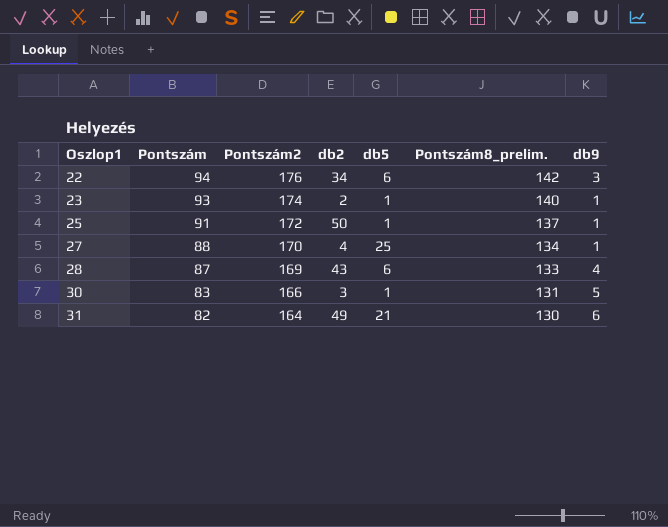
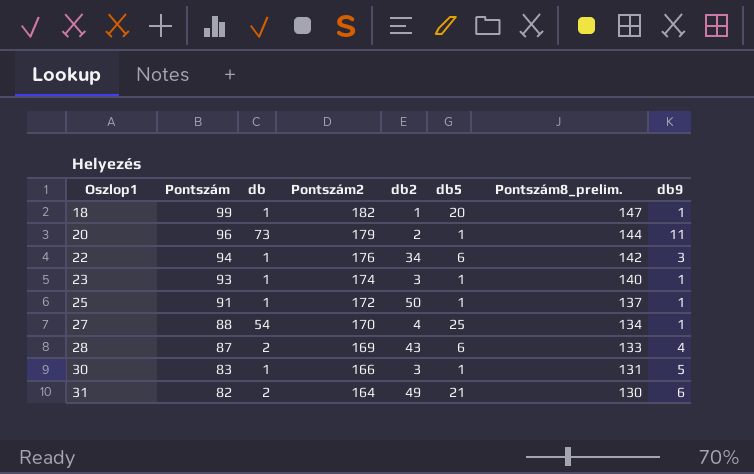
column db | position: none -> 3
row 18: none -> 99 | 1 | 182 | 1 | 20 | 147 | 1
row 20: none -> 96 | 73 | 179 | 2 | 1 | 144 | 11
23 | db2: 2 -> 3

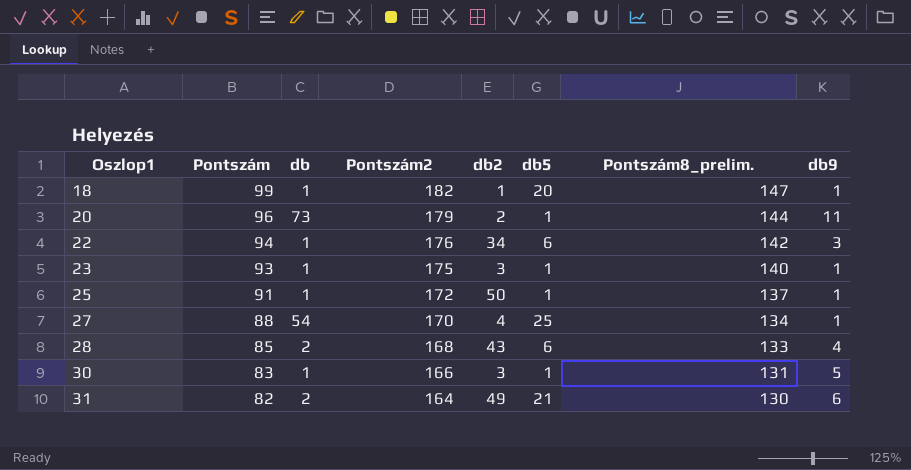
23 | Pontszám2: 174 -> 175
28 | Pontszám: 87 -> 85
28 | Pontszám2: 169 -> 168

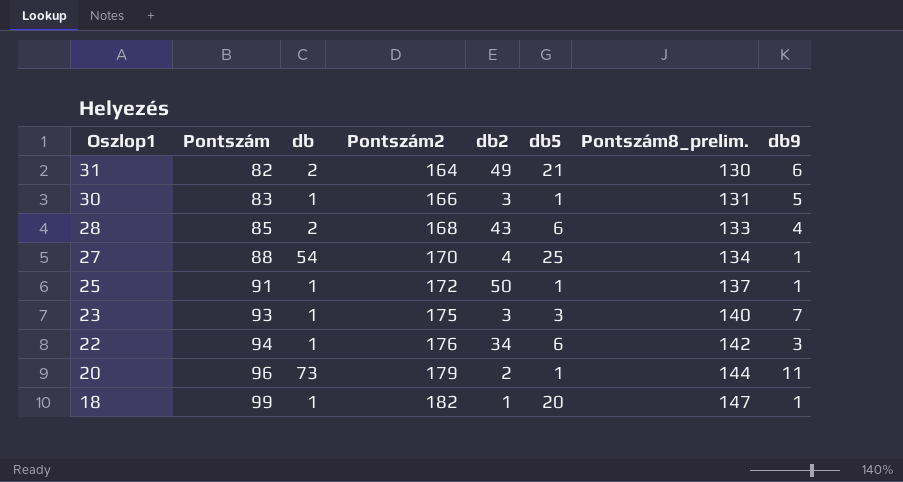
row order: Oszlop1 ascending -> Oszlop1 descending
23 | db5: 1 -> 3
23 | db9: 1 -> 7

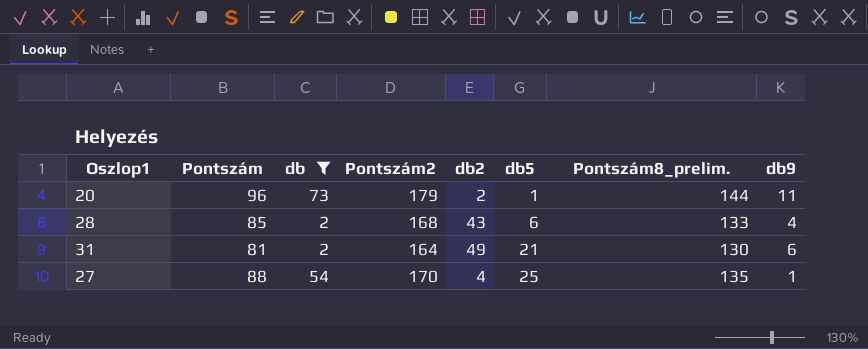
filter: none -> db != 1
row order: Oszlop1 descending -> db5 ascending
31 | Pontszám: 82 -> 81
27 | Pontszám8_prelim.: 134 -> 135

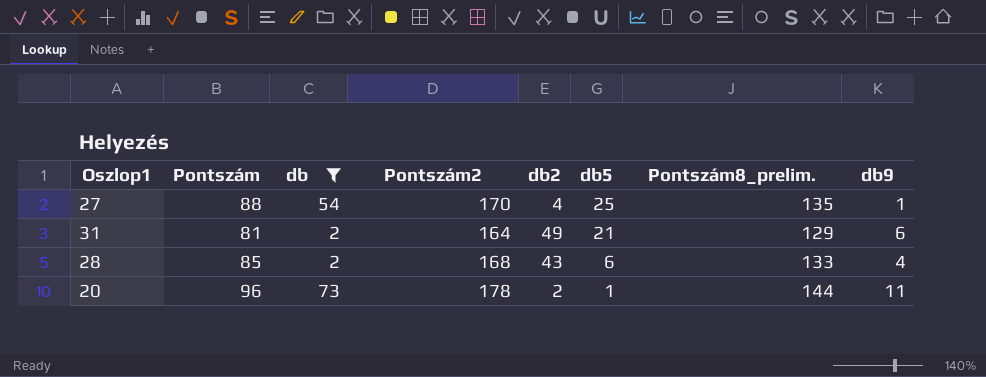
row order: db5 ascending -> db5 descending
31 | Pontszám8_prelim.: 130 -> 129
20 | Pontszám2: 179 -> 178

